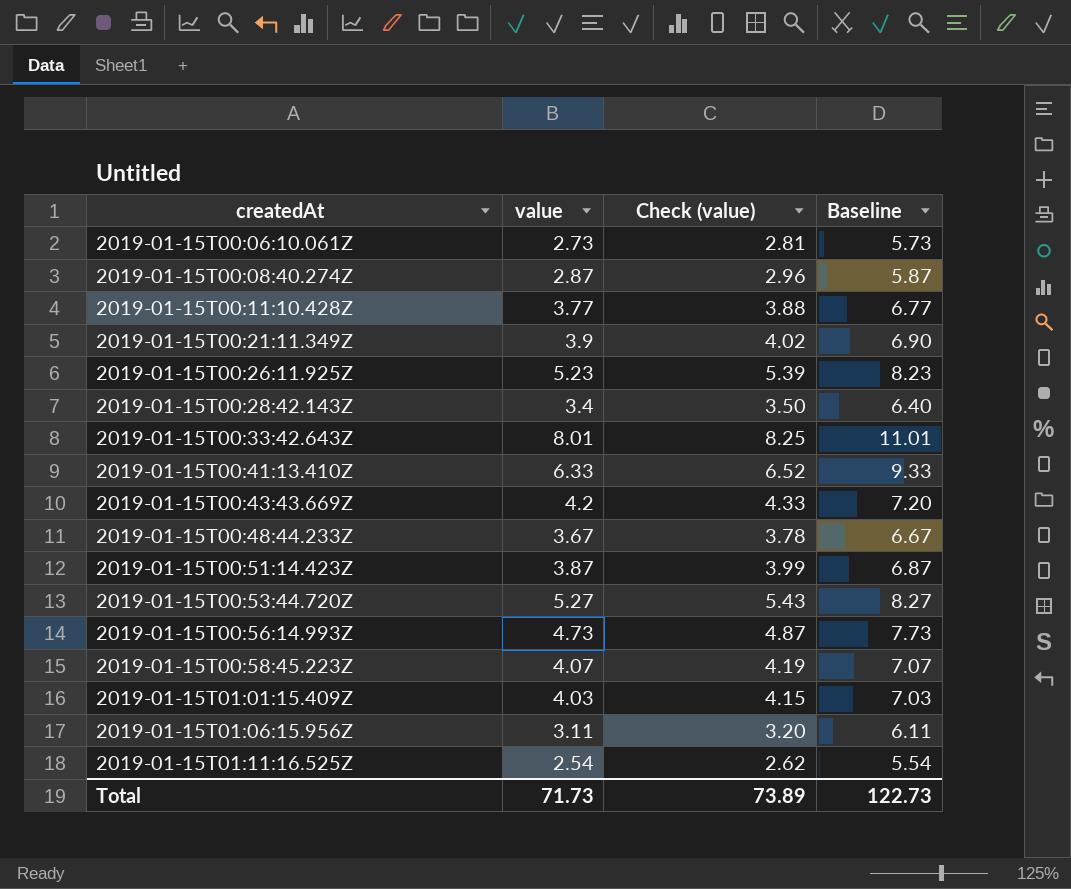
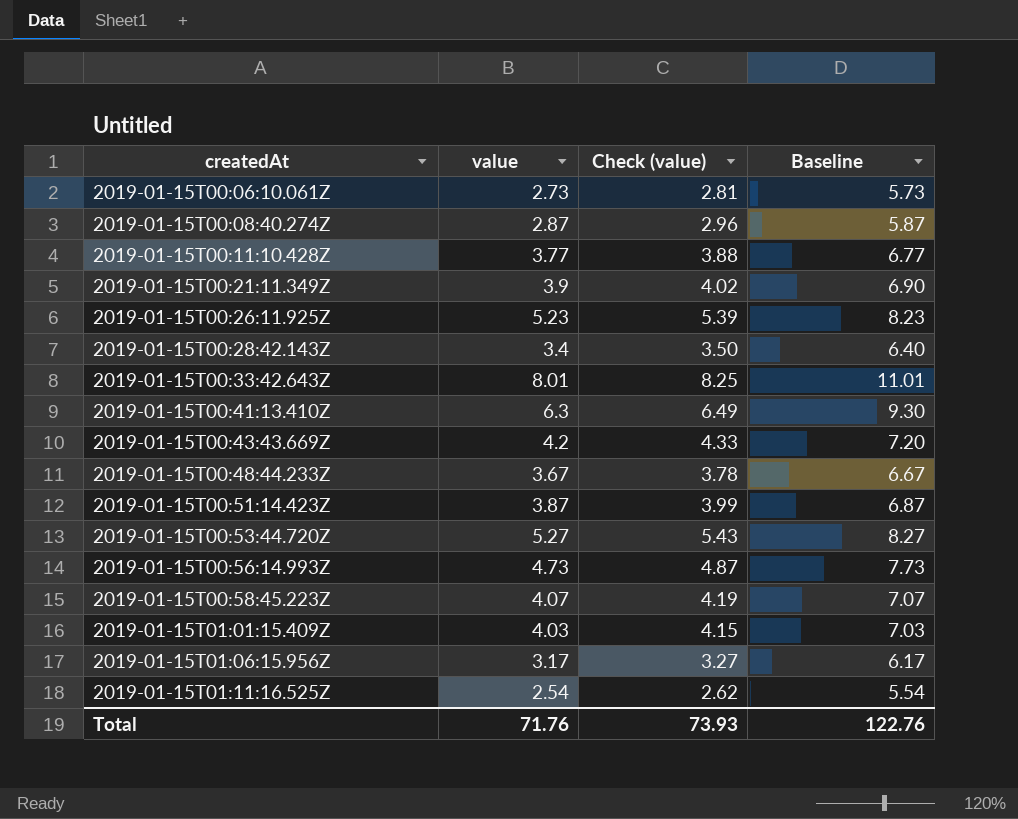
2019-01-15T00:41:13.410Z | value: 6.33 -> 6.3
2019-01-15T00:41:13.410Z | Check (value): 6.52 -> 6.49
2019-01-15T00:41:13.410Z | Baseline: 9.33 -> 9.30
2019-01-15T01:06:15.956Z | value: 3.11 -> 3.17
2019-01-15T01:06:15.956Z | Check (value): 3.20 -> 3.27
2019-01-15T01:06:15.956Z | Baseline: 6.11 -> 6.17
Total | value: 71.73 -> 71.76
Total | Check (value): 73.89 -> 73.93
Total | Baseline: 122.73 -> 122.76

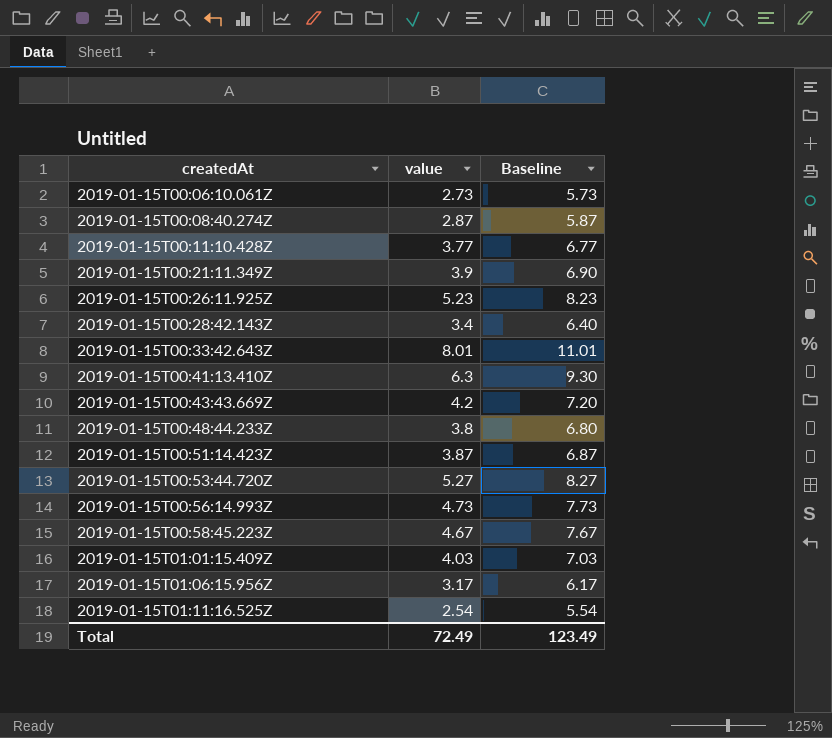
column Check (value) | formula: [value] * 1.03 -> none
2019-01-15T00:48:44.233Z | value: 3.67 -> 3.8
2019-01-15T00:48:44.233Z | Baseline: 6.67 -> 6.80
2019-01-15T00:58:45.223Z | value: 4.07 -> 4.67
2019-01-15T00:58:45.223Z | Baseline: 7.07 -> 7.67
Total | value: 71.76 -> 72.49
Total | Baseline: 122.76 -> 123.49

